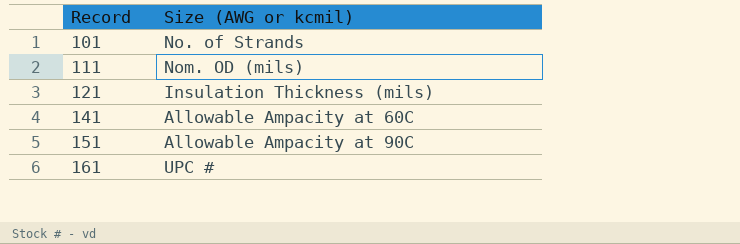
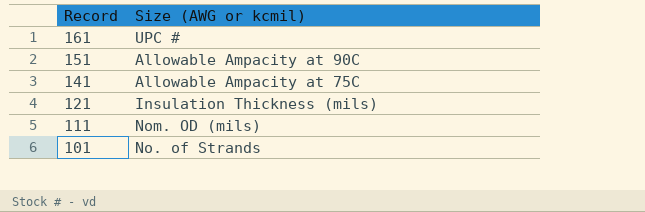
row order: Record ascending -> Record descending
141 | Size (AWG or kcmil): Allowable Ampacity at 60C -> Allowable Ampacity at 75C

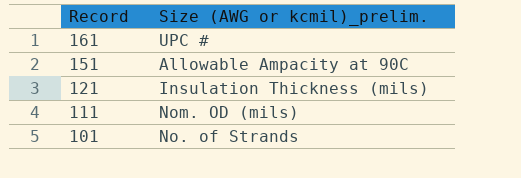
column name: Size (AWG or kcmil) -> Size (AWG or kcmil)_prelim.
row 141: Allowable Ampacity at 75C -> none

